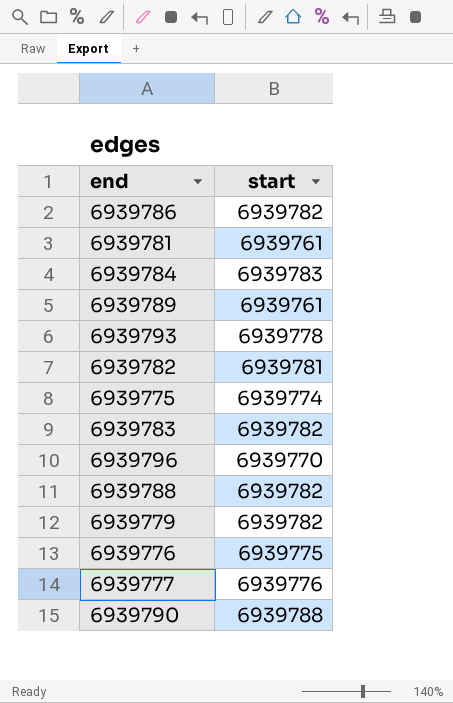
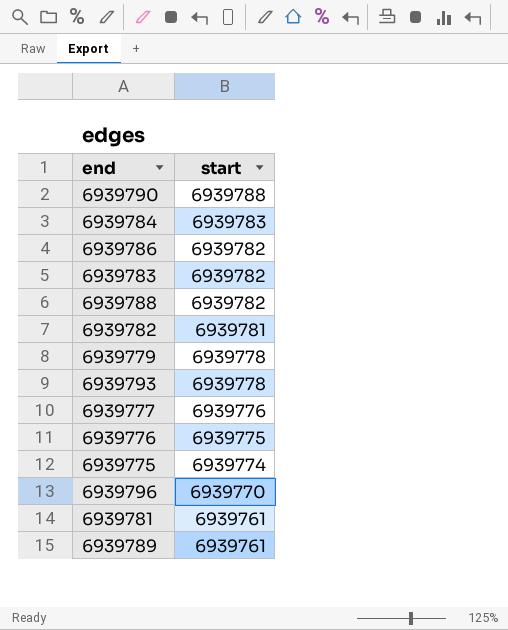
row order: none -> start descending
6939779 | start: 6939782 -> 6939778

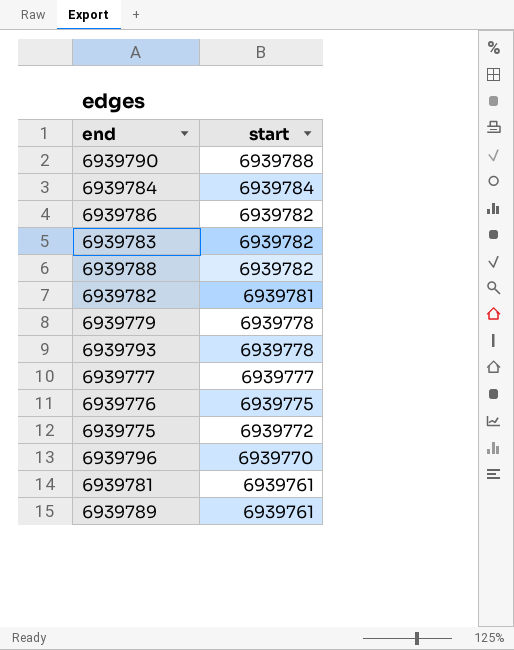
6939784 | start: 6939783 -> 6939784
6939777 | start: 6939776 -> 6939777
6939775 | start: 6939774 -> 6939772

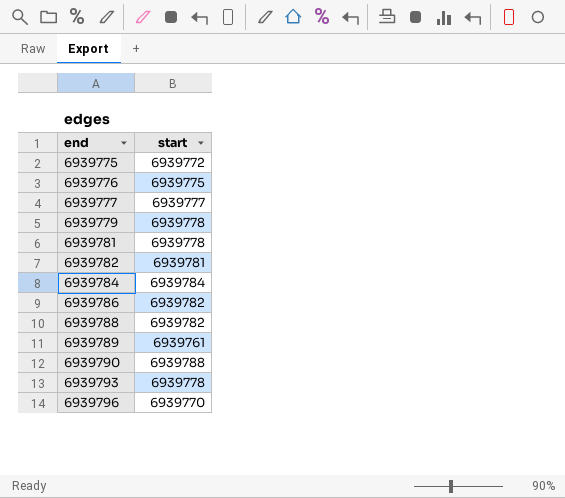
row order: start descending -> end ascending
row 6939783: 6939782 -> none
6939781 | start: 6939761 -> 6939778

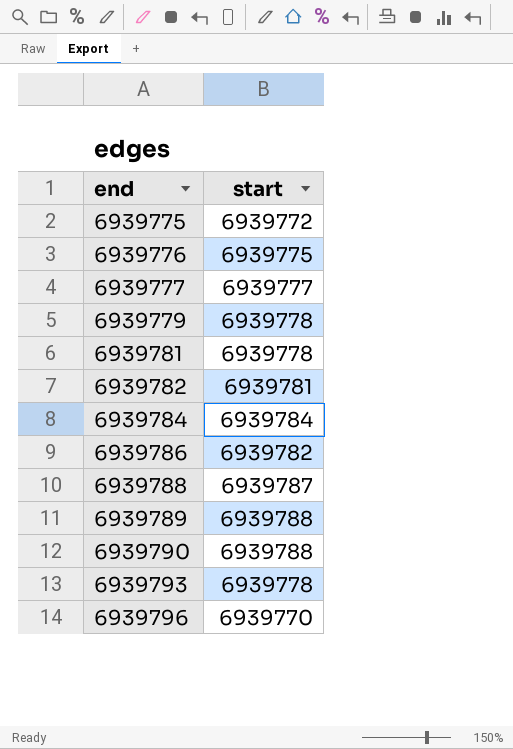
6939788 | start: 6939782 -> 6939787
6939789 | start: 6939761 -> 6939788

